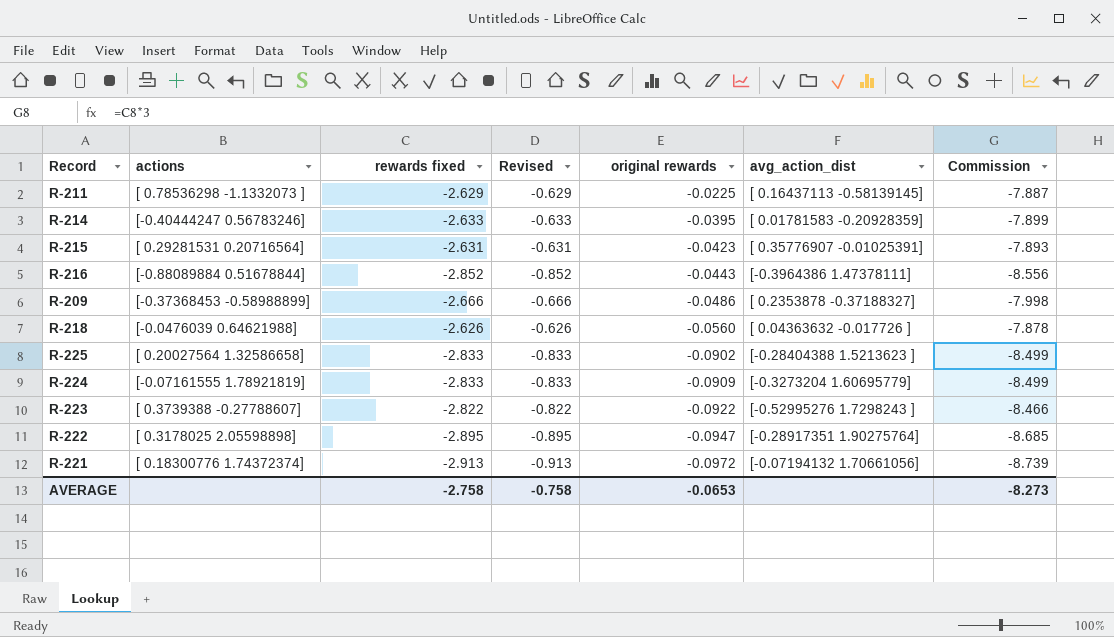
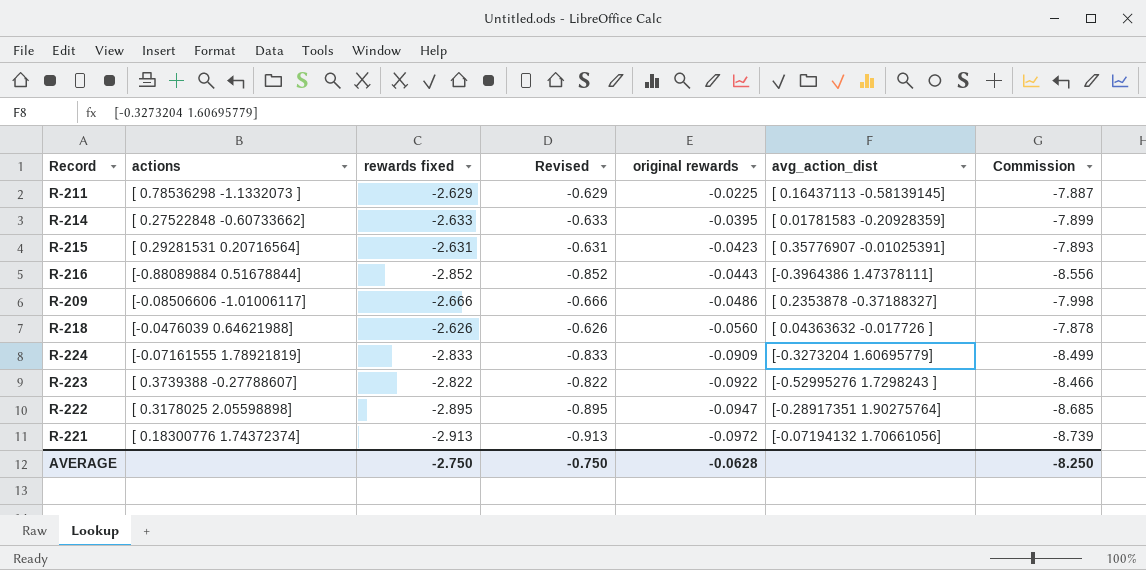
row R-225: [ 0.20027564 1.32586658] | -2.833 | -0.833 | -0.0902 | [-0.28404388 1.5213623 ] | -8.499 -> none
R-214 | actions: [-0.40444247 0.56783246] -> [ 0.27522848 -0.60733662]
R-209 | actions: [-0.37368453 -0.58988899] -> [-0.08506606 -1.01006117]
AVERAGE | rewards fixed: -2.758 -> -2.750
AVERAGE | Revised: -0.758 -> -0.750
AVERAGE | original rewards: -0.0653 -> -0.0628
AVERAGE | Commission: -8.273 -> -8.250

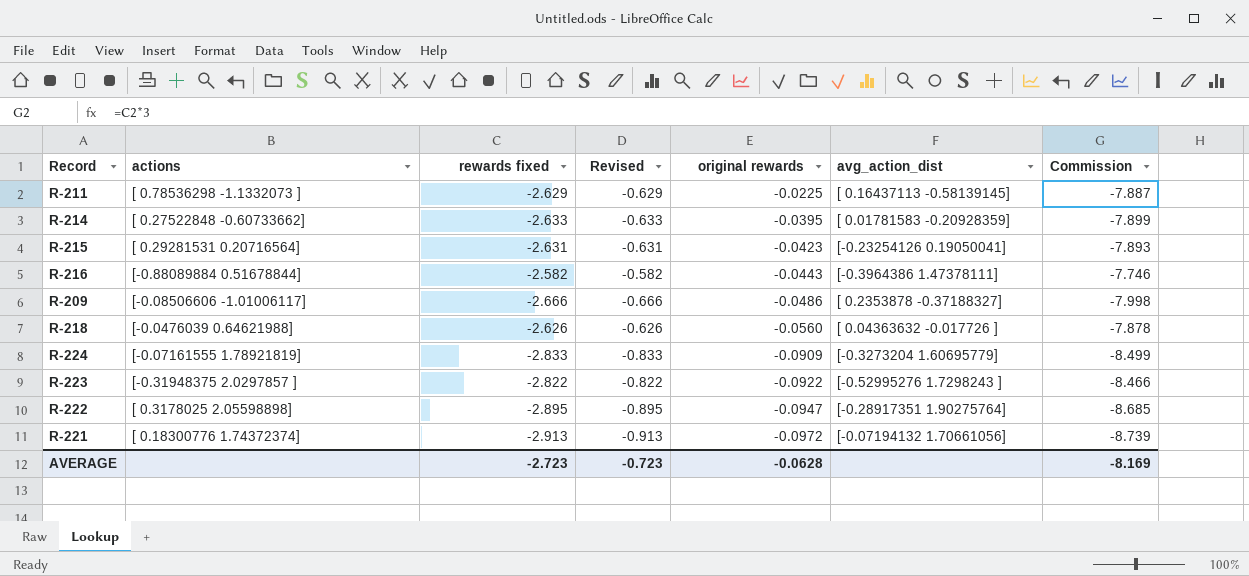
R-215 | avg_action_dist: [ 0.35776907 -0.01025391] -> [-0.23254126 0.19050041]
R-216 | rewards fixed: -2.852 -> -2.582
R-216 | Revised: -0.852 -> -0.582
R-216 | Commission: -8.556 -> -7.746
R-223 | actions: [ 0.3739388 -0.27788607] -> [-0.31948375 2.0297857 ]
AVERAGE | rewards fixed: -2.750 -> -2.723
AVERAGE | Revised: -0.750 -> -0.723
AVERAGE | Commission: -8.250 -> -8.169

